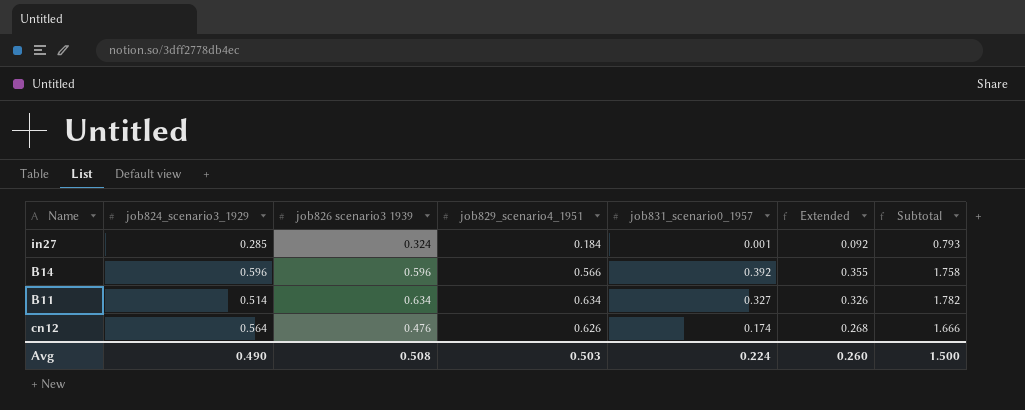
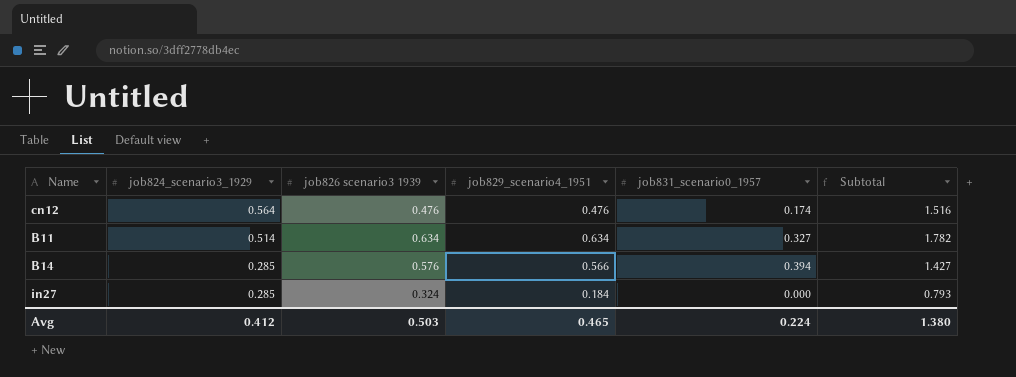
row order: none -> job824_scenario3_1929 descending
column Extended | formula: [job824_scenario3_1929] * [job826 scenario3 1939] -> none
cn12 | job829_scenario4_1951: 0.626 -> 0.476
cn12 | Subtotal: 1.666 -> 1.516
B14 | job824_scenario3_1929: 0.596 -> 0.285
B14 | job826 scenario3 1939: 0.596 -> 0.576
B14 | job831_scenario0_1957: 0.392 -> 0.394
B14 | Subtotal: 1.758 -> 1.427
in27 | job831_scenario0_1957: 0.001 -> 0.000
Avg | job824_scenario3_1929: 0.490 -> 0.412
Avg | job826 scenario3 1939: 0.508 -> 0.503
Avg | job829_scenario4_1951: 0.503 -> 0.465
Avg | Subtotal: 1.500 -> 1.380

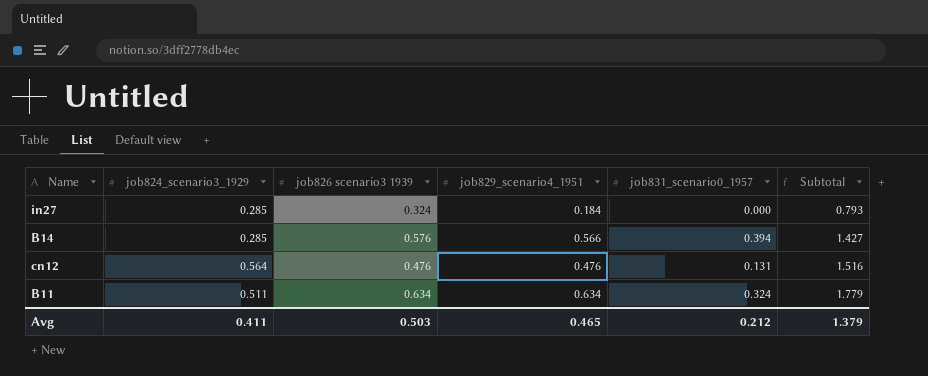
row order: job824_scenario3_1929 descending -> Subtotal ascending
cn12 | job831_scenario0_1957: 0.174 -> 0.131
B11 | job824_scenario3_1929: 0.514 -> 0.511
B11 | job831_scenario0_1957: 0.327 -> 0.324
B11 | Subtotal: 1.782 -> 1.779
Avg | job824_scenario3_1929: 0.412 -> 0.411
Avg | job831_scenario0_1957: 0.224 -> 0.212
Avg | Subtotal: 1.380 -> 1.379

